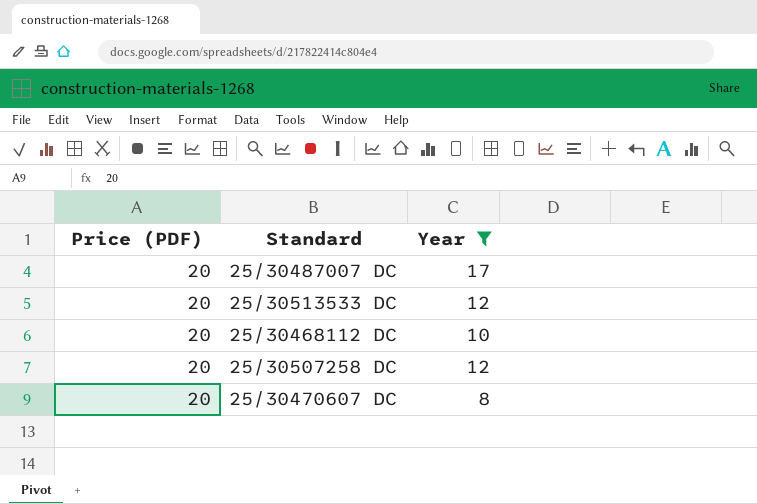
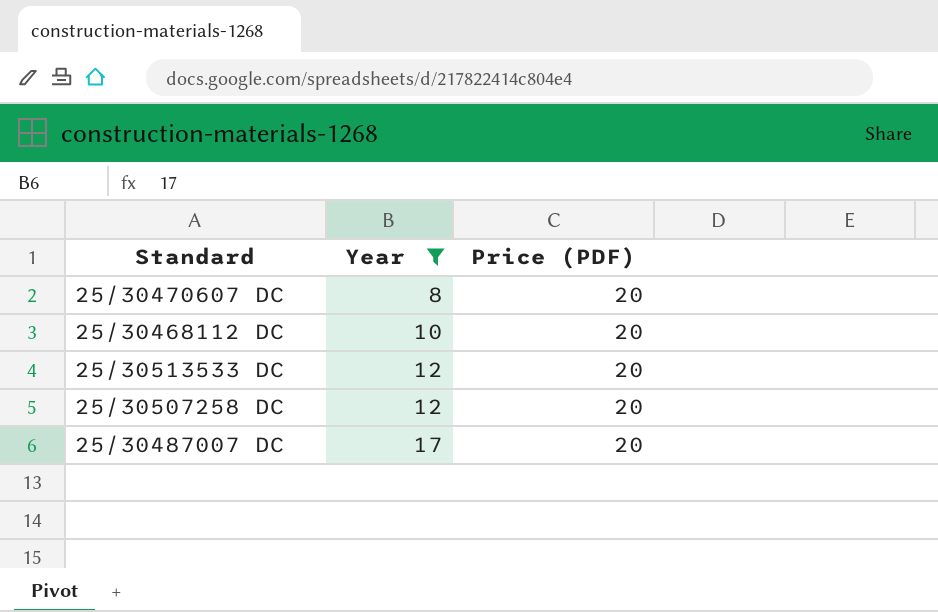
row order: none -> Year ascending
column Price (PDF) | position: 1 -> 3

